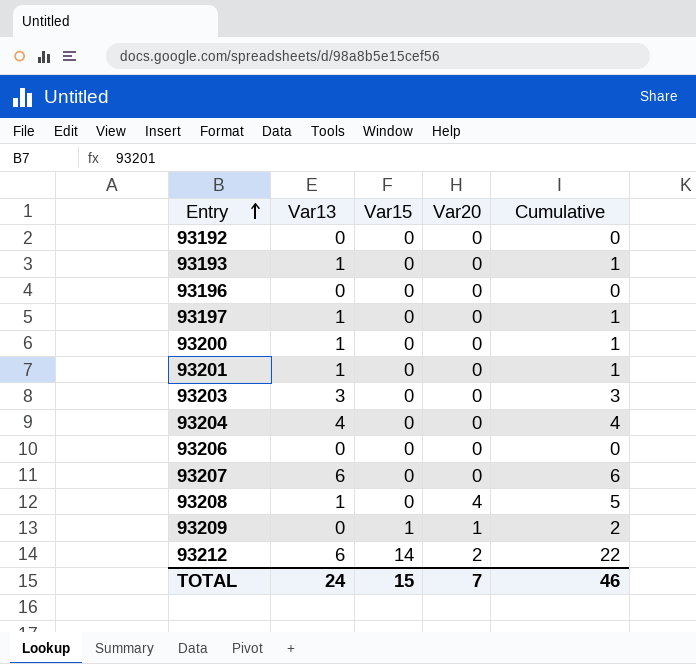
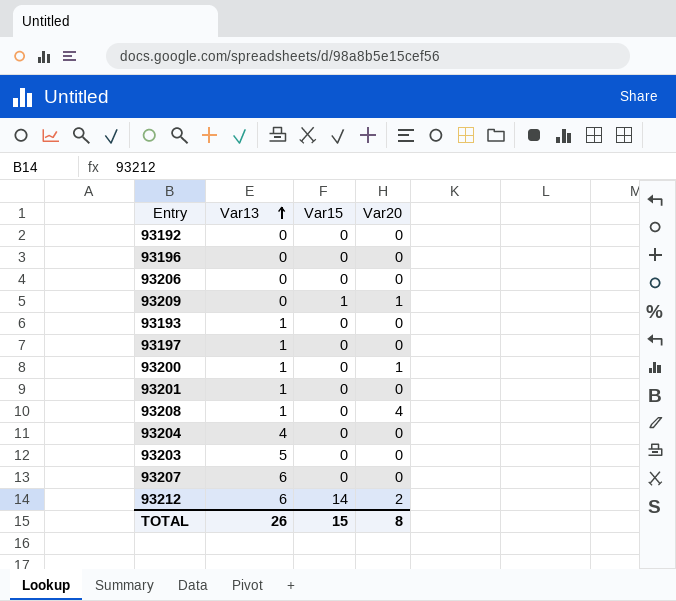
row order: Entry ascending -> Var13 ascending
column Cumulative | formula: [Var13] + [Var15] + [Var20] -> none
93200 | Var20: 0 -> 1
93203 | Var13: 3 -> 5
TOTAL | Var13: 24 -> 26
TOTAL | Var20: 7 -> 8

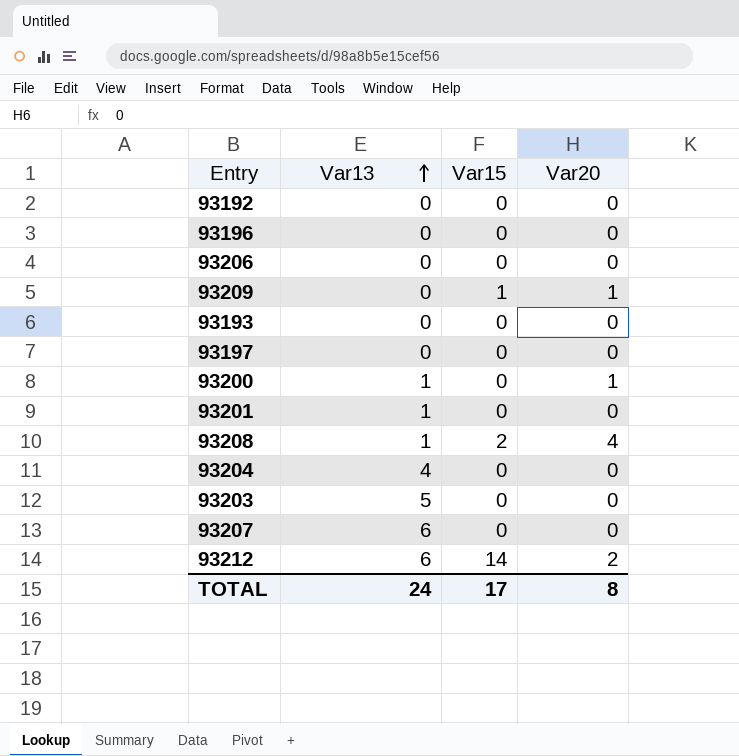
93193 | Var13: 1 -> 0
93197 | Var13: 1 -> 0
93208 | Var15: 0 -> 2
TOTAL | Var13: 26 -> 24
TOTAL | Var15: 15 -> 17

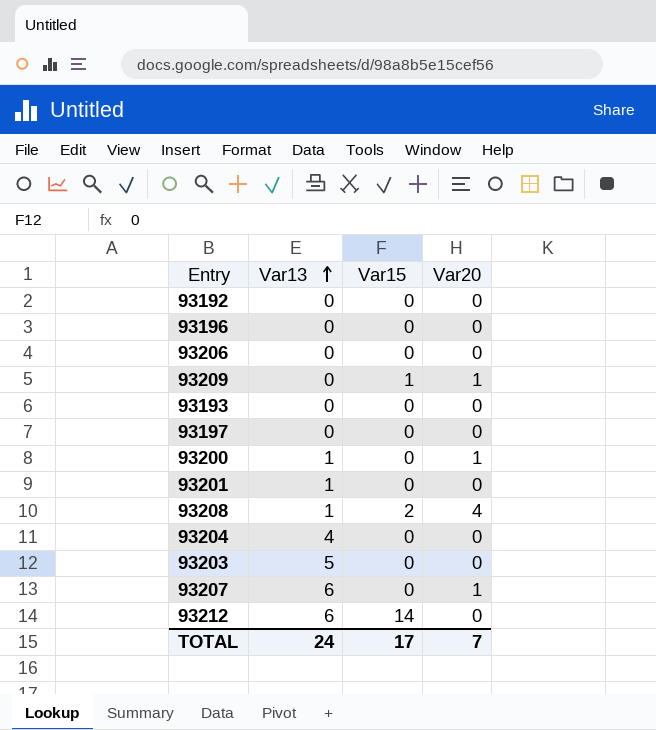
93207 | Var20: 0 -> 1
93212 | Var20: 2 -> 0
TOTAL | Var20: 8 -> 7

